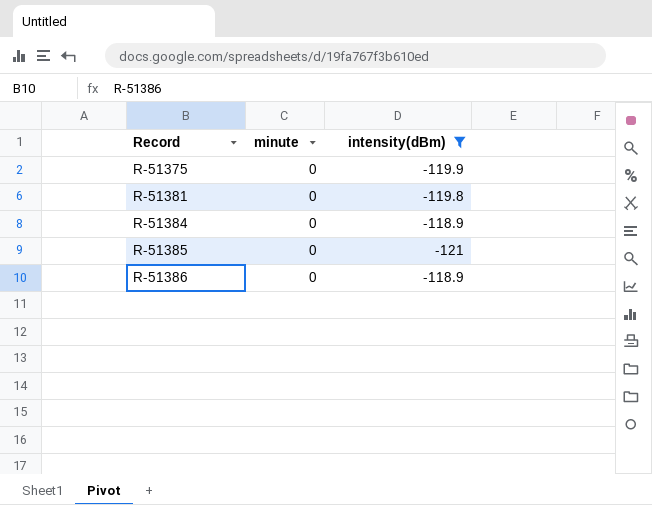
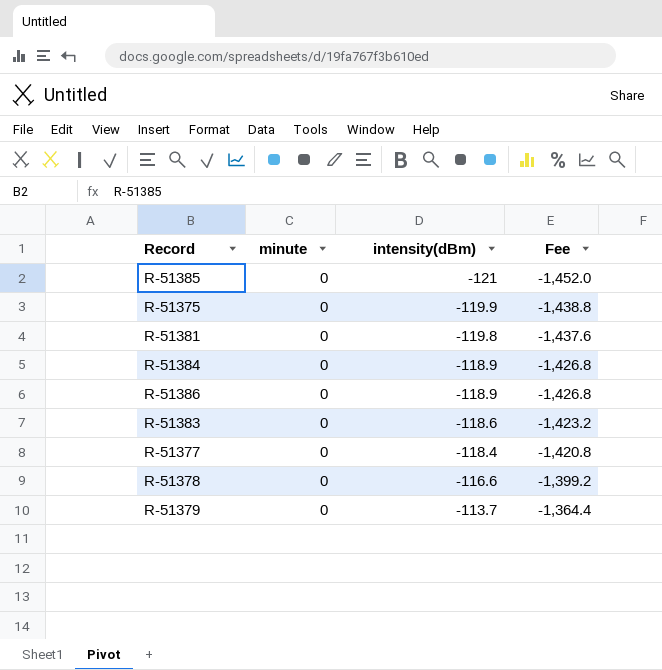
filter: intensity(dBm) <= -118.9 -> none
row order: Record ascending -> intensity(dBm) ascending
column Fee | formula: none -> [intensity(dBm)] * 12

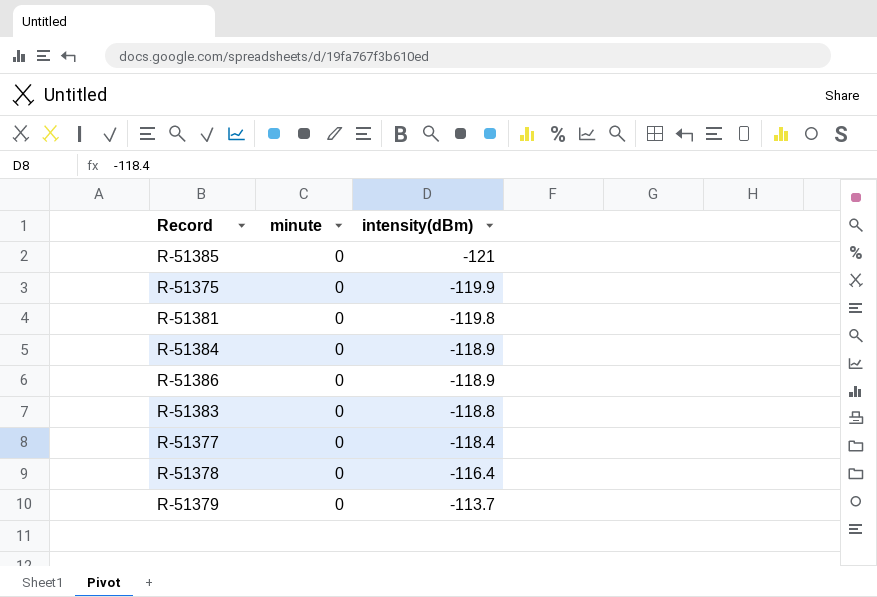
column Fee | formula: [intensity(dBm)] * 12 -> none
R-51383 | intensity(dBm): -118.6 -> -118.8
R-51378 | intensity(dBm): -116.6 -> -116.4

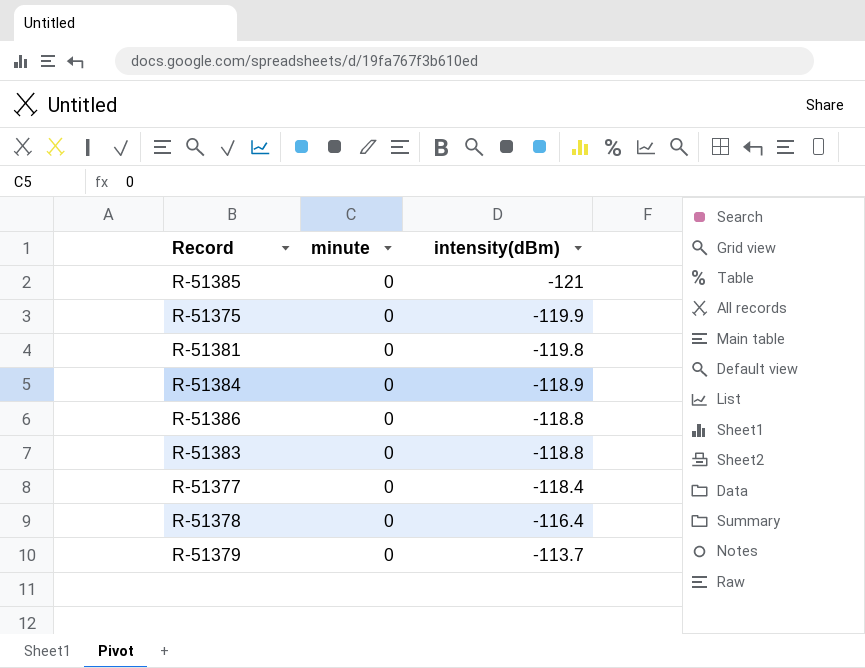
R-51386 | intensity(dBm): -118.9 -> -118.8

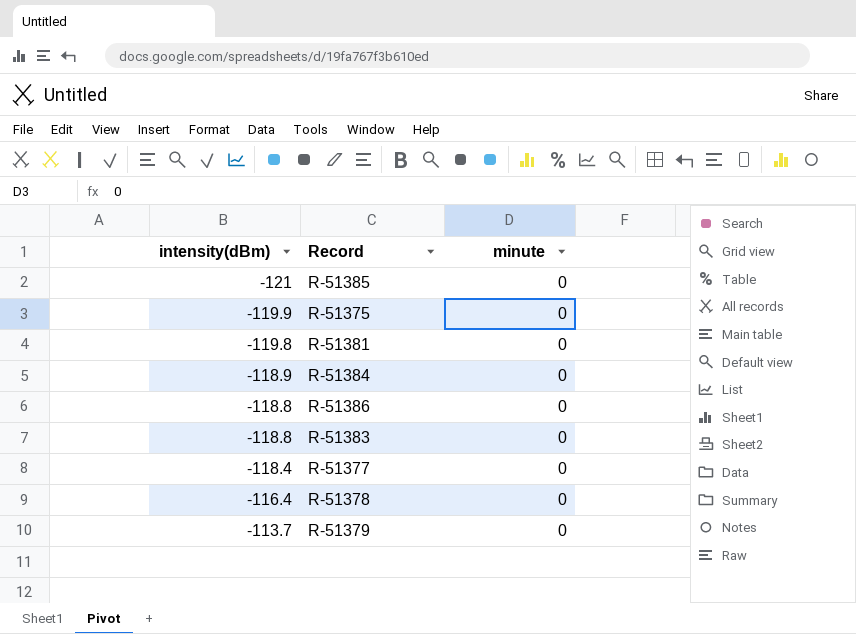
column intensity(dBm) | position: 3 -> 1

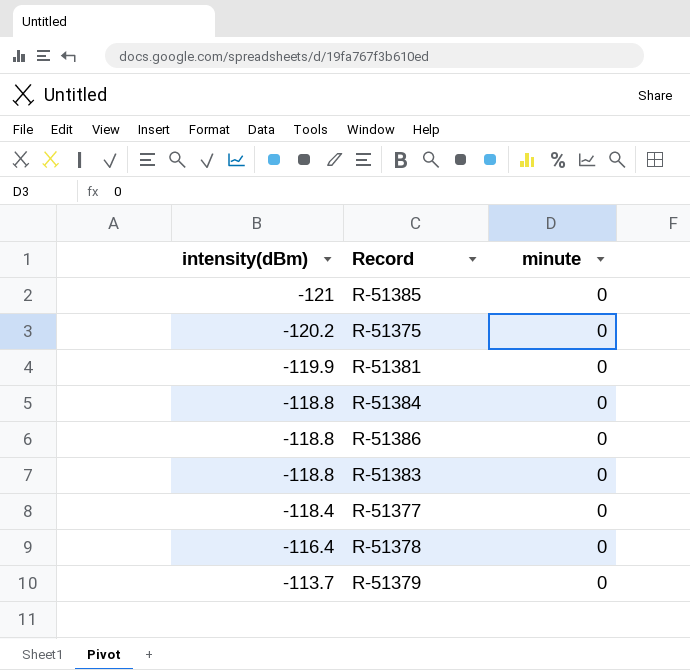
R-51375 | intensity(dBm): -119.9 -> -120.2
R-51381 | intensity(dBm): -119.8 -> -119.9
R-51384 | intensity(dBm): -118.9 -> -118.8

